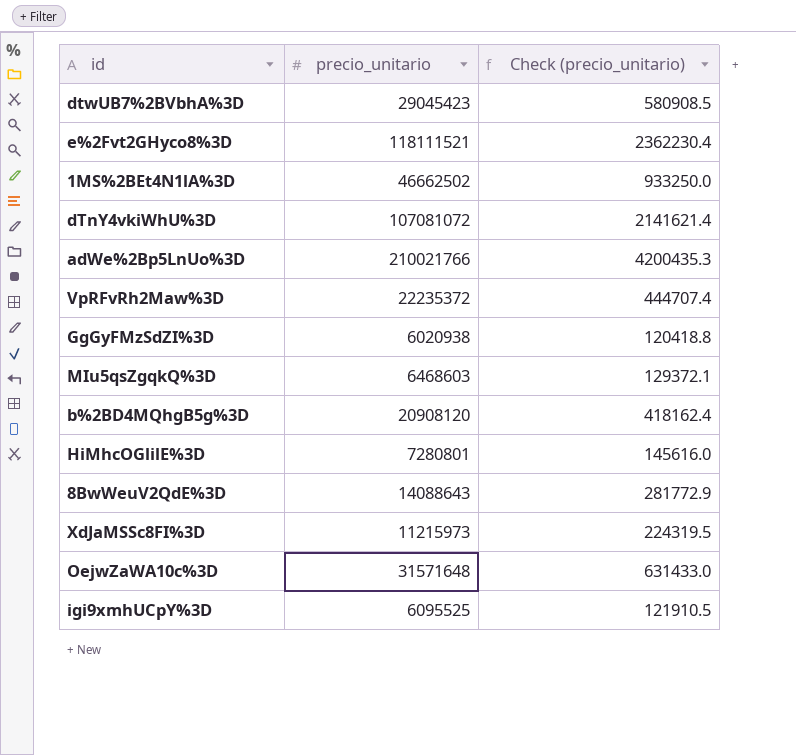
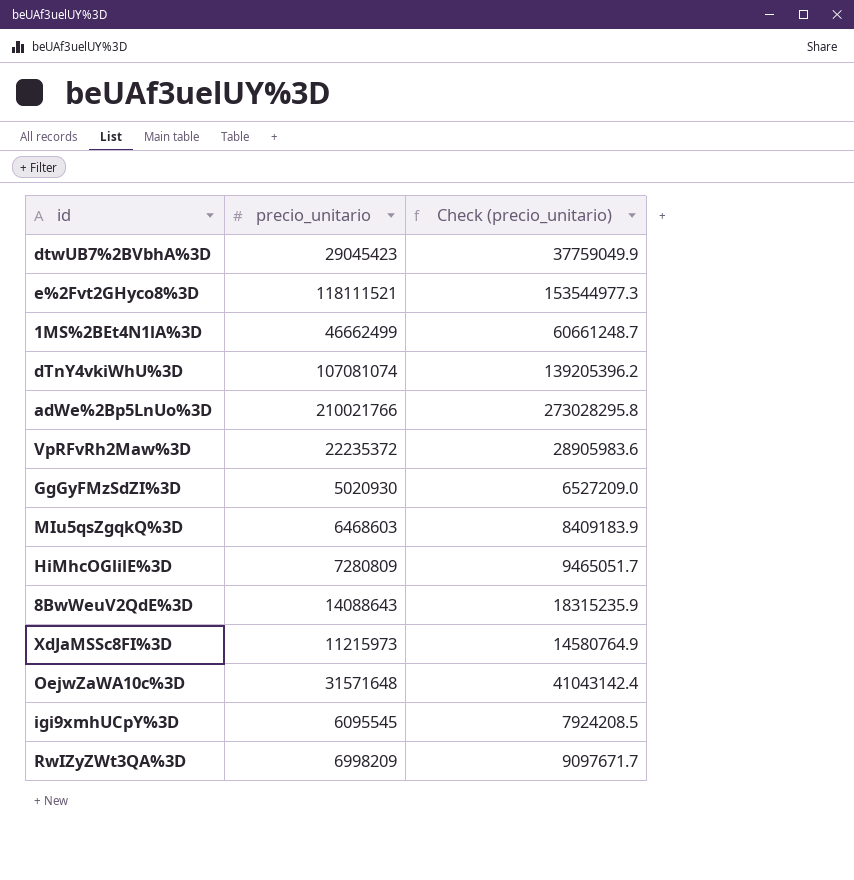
column Check (precio_unitario) | formula: [precio_unitario] * 0.02 -> [precio_unitario] * 1.3
row b%2BD4MQhgB5g%3D: 20908120 | 418162.4 -> none
1MS%2BEt4N1lA%3D | precio_unitario: 46662502 -> 46662499
dTnY4vkiWhU%3D | precio_unitario: 107081072 -> 107081074
GgGyFMzSdZI%3D | precio_unitario: 6020938 -> 5020930
HiMhcOGlilE%3D | precio_unitario: 7280801 -> 7280809
igi9xmhUCpY%3D | precio_unitario: 6095525 -> 6095545
row RwIZyZWt3QA%3D: none -> 6998209 | 9097671.7

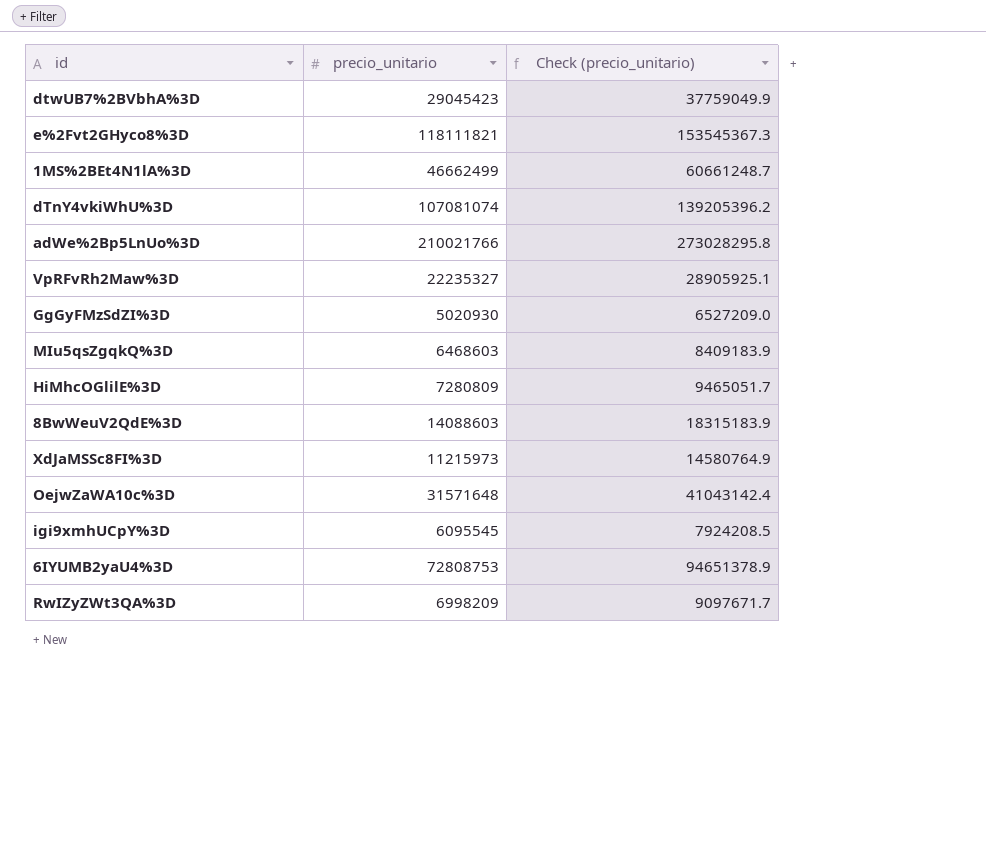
e%2Fvt2GHyco8%3D | precio_unitario: 118111521 -> 118111821
e%2Fvt2GHyco8%3D | Check (precio_unitario): 153544977.3 -> 153545367.3
VpRFvRh2Maw%3D | precio_unitario: 22235372 -> 22235327
VpRFvRh2Maw%3D | Check (precio_unitario): 28905983.6 -> 28905925.1
8BwWeuV2QdE%3D | precio_unitario: 14088643 -> 14088603
8BwWeuV2QdE%3D | Check (precio_unitario): 18315235.9 -> 18315183.9
row 6IYUMB2yaU4%3D: none -> 72808753 | 94651378.9

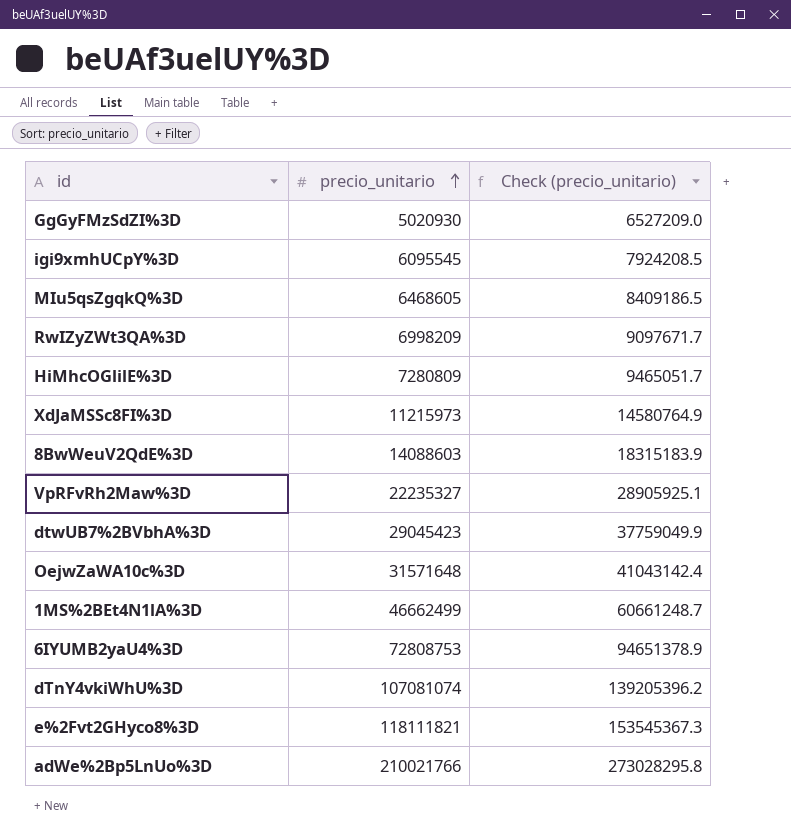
row order: none -> precio_unitario ascending
MIu5qsZgqkQ%3D | precio_unitario: 6468603 -> 6468605
MIu5qsZgqkQ%3D | Check (precio_unitario): 8409183.9 -> 8409186.5

